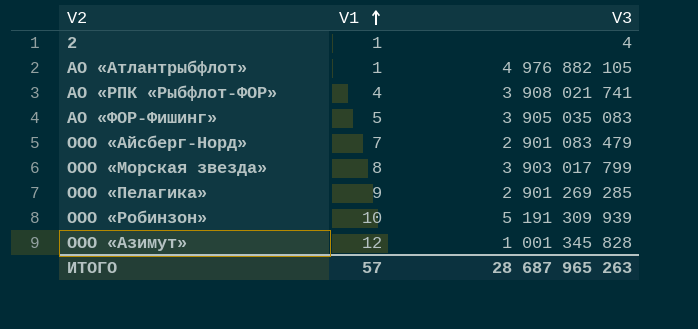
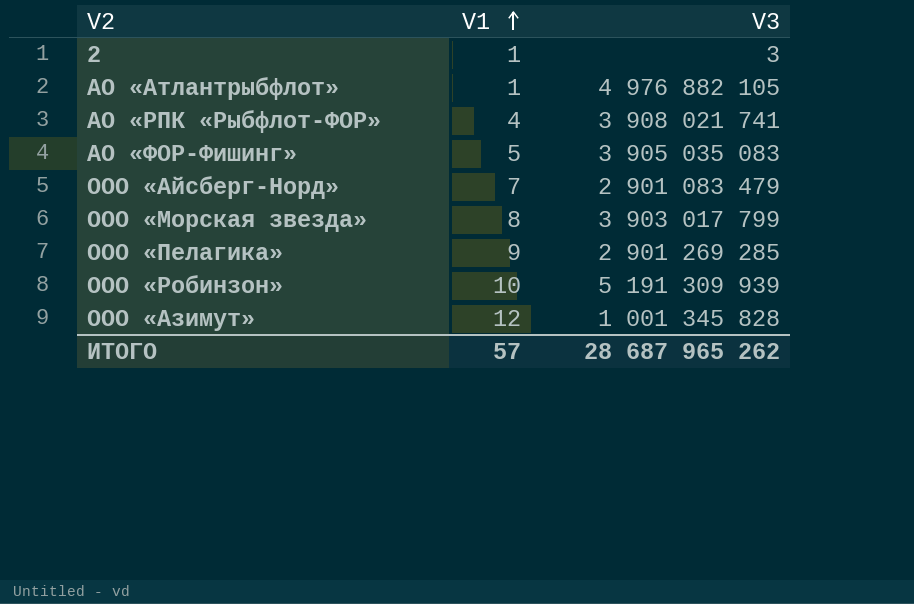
2 | V3: 4 -> 3
ИТОГО | V3: 28 687 965 263 -> 28 687 965 262

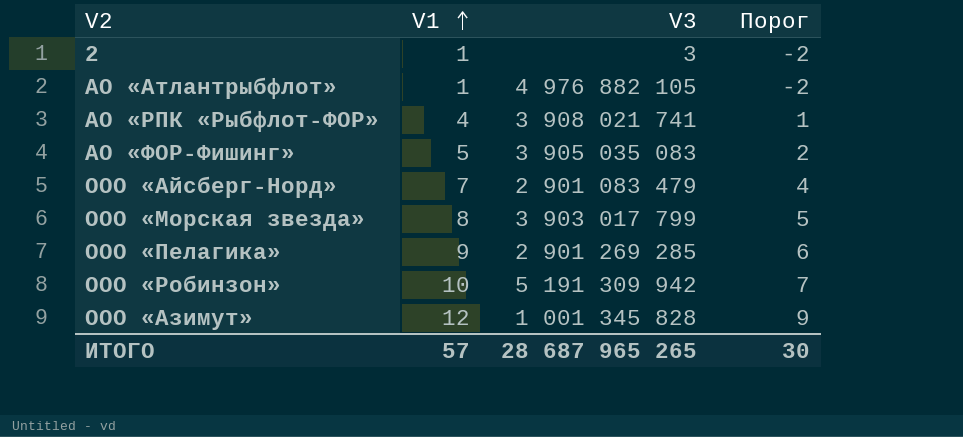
column Порог | formula: none -> [V1] - 3
ООО «Робинзон» | V3: 5 191 309 939 -> 5 191 309 942
ИТОГО | V3: 28 687 965 262 -> 28 687 965 265

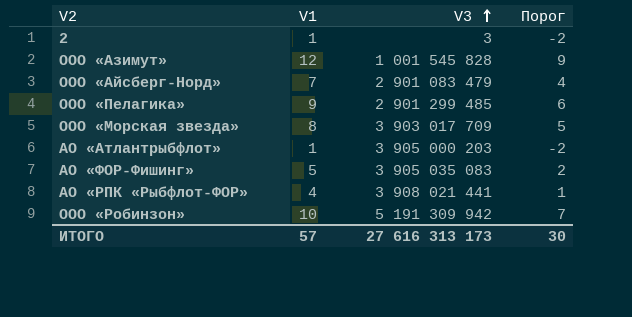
row order: V1 ascending -> V3 ascending
ООО «Азимут» | V3: 1 001 345 828 -> 1 001 545 828
ООО «Пелагика» | V3: 2 901 269 285 -> 2 901 299 485
ООО «Морская звезда» | V3: 3 903 017 799 -> 3 903 017 709
АО «Атлантрыбфлот» | V3: 4 976 882 105 -> 3 905 000 203
АО «РПК «Рыбфлот-ФОР» | V3: 3 908 021 741 -> 3 908 021 441
ИТОГО | V3: 28 687 965 265 -> 27 616 313 173

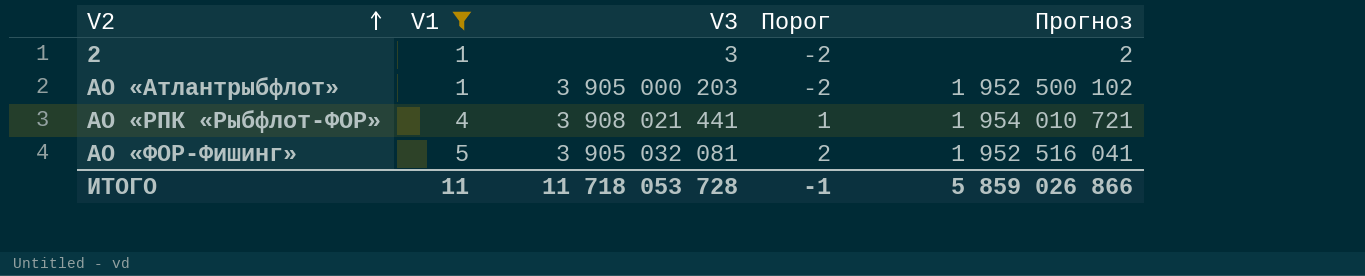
filter: none -> V1 <= 5
row order: V3 ascending -> V2 ascending
column Прогноз | formula: none -> [V3] * 0,5
АО «ФОР-Фишинг» | V3: 3 905 035 083 -> 3 905 032 081
ИТОГО | V1: 57 -> 11
ИТОГО | V3: 27 616 313 173 -> 11 718 053 728
ИТОГО | Порог: 30 -> -1

